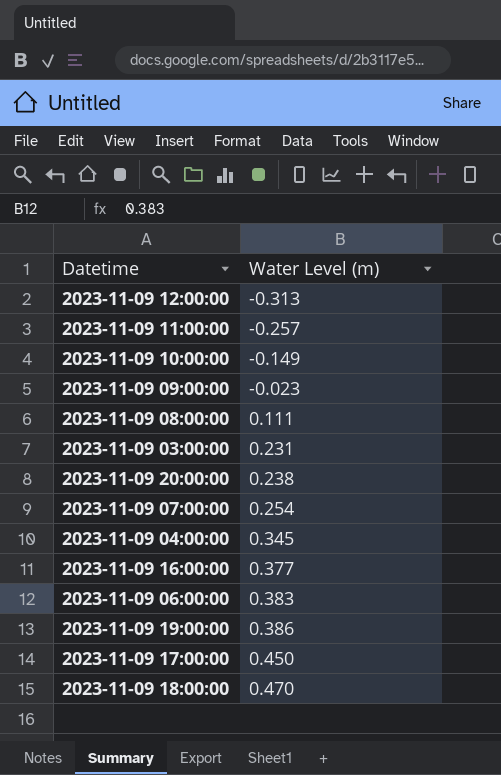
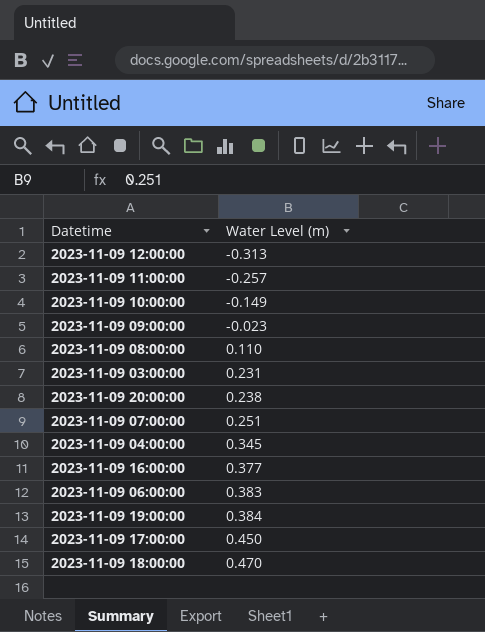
2023-11-09 08:00:00 | Water Level (m): 0.111 -> 0.110
2023-11-09 07:00:00 | Water Level (m): 0.254 -> 0.251
2023-11-09 19:00:00 | Water Level (m): 0.386 -> 0.384

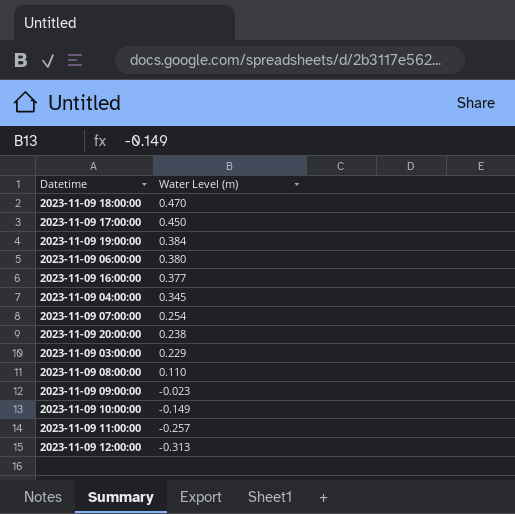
row order: Water Level (m) ascending -> Water Level (m) descending
2023-11-09 06:00:00 | Water Level (m): 0.383 -> 0.380
2023-11-09 07:00:00 | Water Level (m): 0.251 -> 0.254
2023-11-09 03:00:00 | Water Level (m): 0.231 -> 0.229

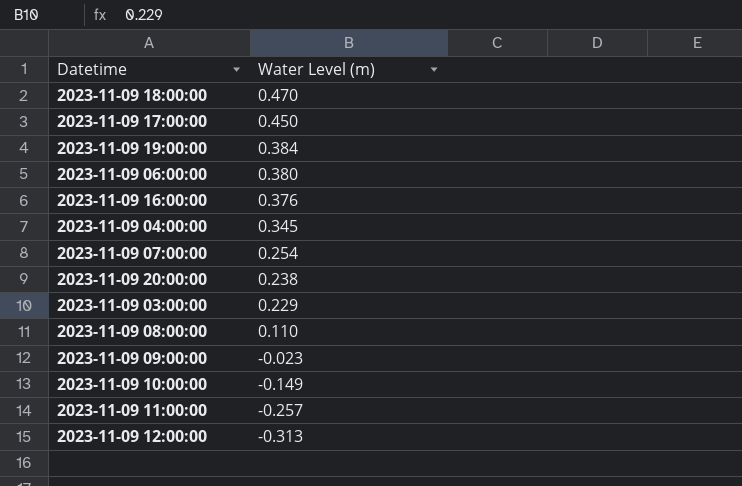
2023-11-09 16:00:00 | Water Level (m): 0.377 -> 0.376

